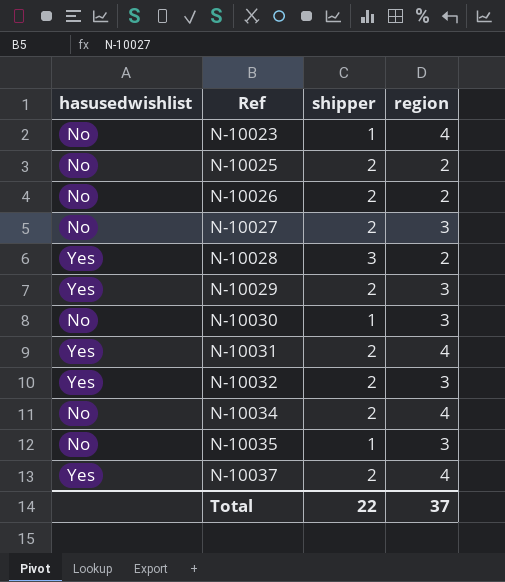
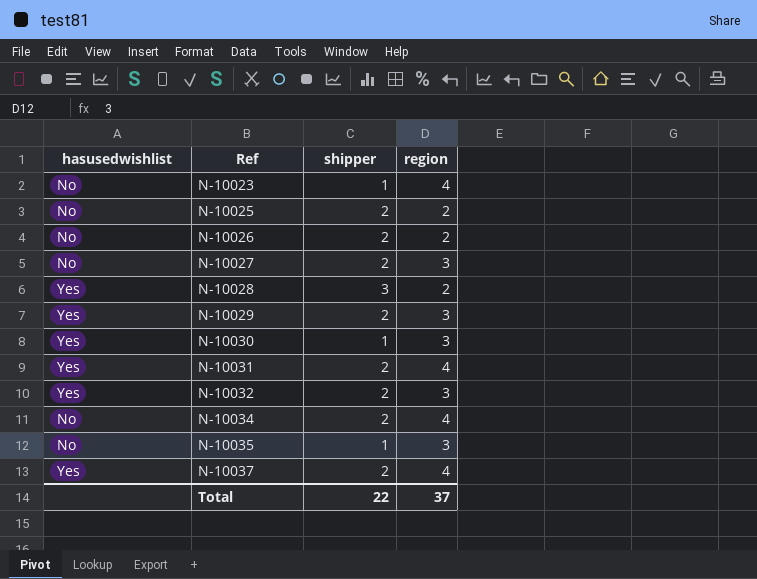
N-10030 | hasusedwishlist: No -> Yes

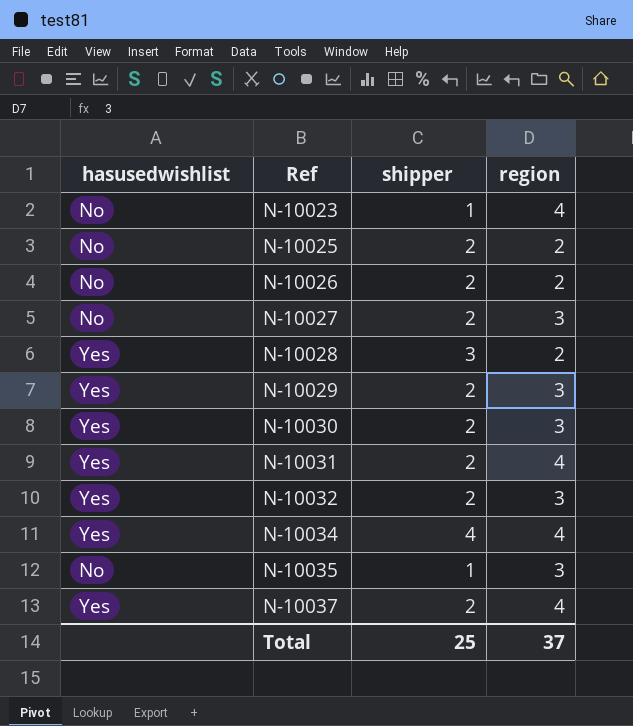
N-10030 | shipper: 1 -> 2
N-10034 | hasusedwishlist: No -> Yes
N-10034 | shipper: 2 -> 4
Total | shipper: 22 -> 25

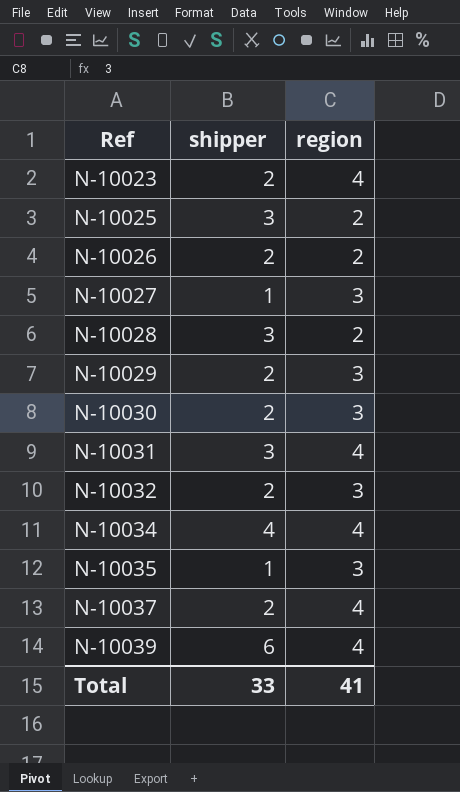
column hasusedwishlist | position: 1 -> none
N-10023 | shipper: 1 -> 2
N-10025 | shipper: 2 -> 3
N-10027 | shipper: 2 -> 1
N-10031 | shipper: 2 -> 3
row N-10039: none -> 6 | 4
Total | shipper: 25 -> 33
Total | region: 37 -> 41

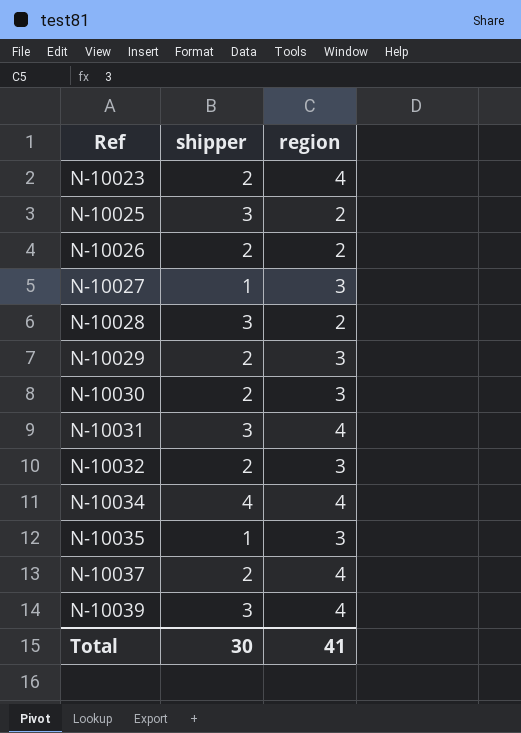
N-10039 | shipper: 6 -> 3
Total | shipper: 33 -> 30

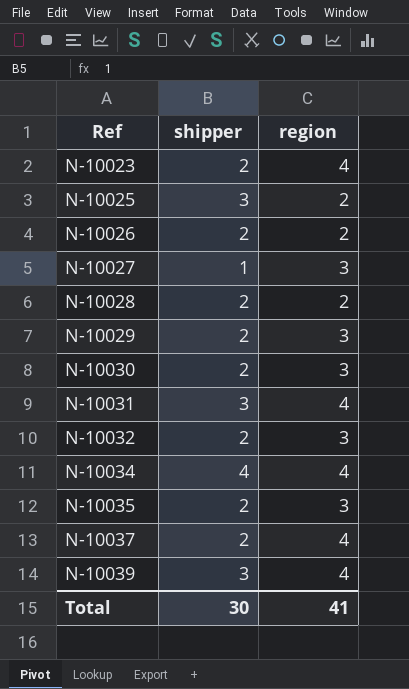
N-10028 | shipper: 3 -> 2
N-10035 | shipper: 1 -> 2

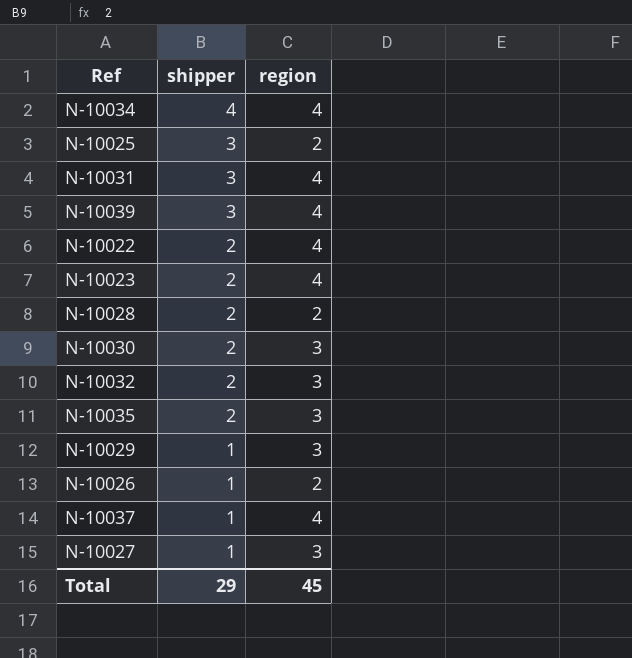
row order: Ref ascending -> shipper descending
row N-10022: none -> 2 | 4
N-10029 | shipper: 2 -> 1
N-10026 | shipper: 2 -> 1
N-10037 | shipper: 2 -> 1
Total | shipper: 30 -> 29
Total | region: 41 -> 45

